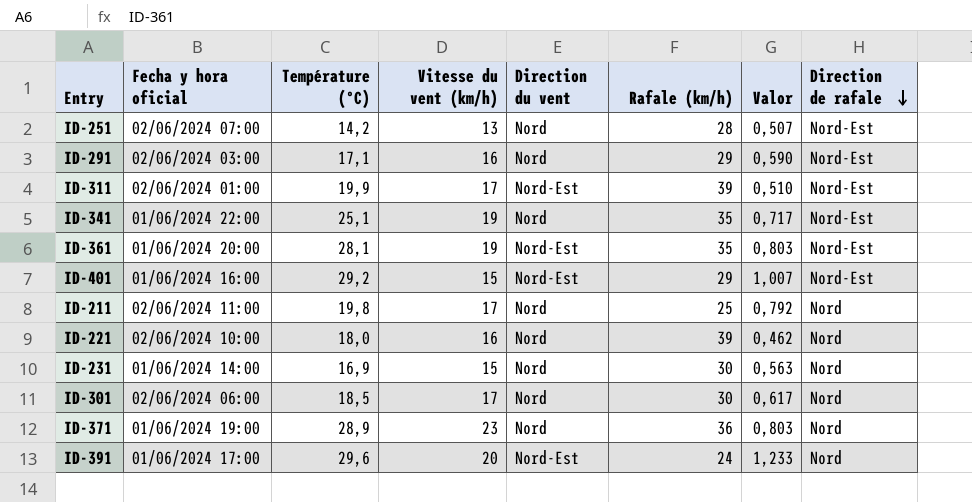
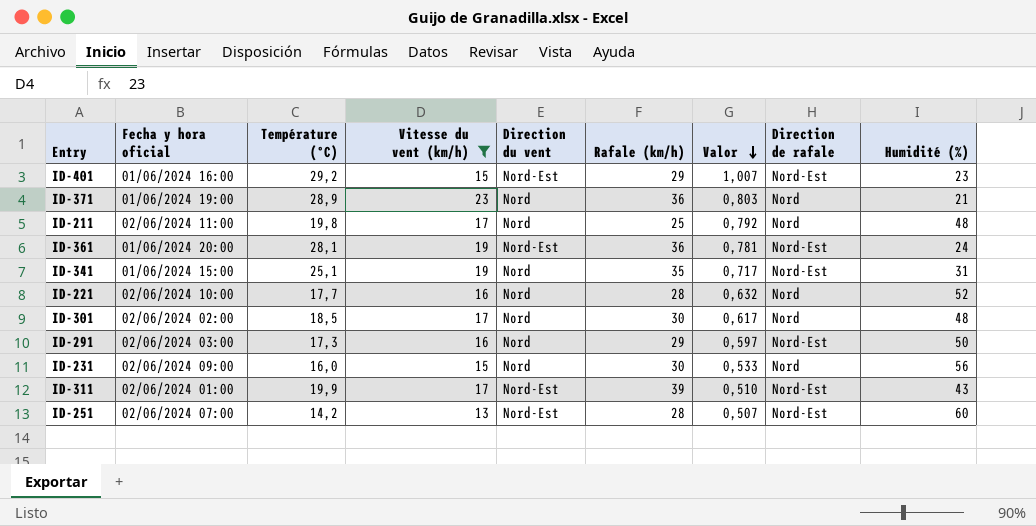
filter: none -> Vitesse du vent (km/h) != 20
row order: Direction de rafale descending -> Valor descending
column Humidité (%) | position: none -> 9
ID-361 | Rafale (km/h): 35 -> 36
ID-361 | Valor: 0,803 -> 0,781
ID-341 | Fecha y hora oficial: 01/06/2024 22:00 -> 01/06/2024 15:00
ID-221 | Température (ºC): 18,0 -> 17,7
ID-221 | Rafale (km/h): 39 -> 28
ID-221 | Valor: 0,462 -> 0,632
ID-301 | Fecha y hora oficial: 02/06/2024 06:00 -> 02/06/2024 02:00
ID-291 | Température (ºC): 17,1 -> 17,3
ID-291 | Valor: 0,590 -> 0,597
ID-231 | Fecha y hora oficial: 01/06/2024 14:00 -> 02/06/2024 09:00
ID-231 | Température (ºC): 16,9 -> 16,0
ID-231 | Valor: 0,563 -> 0,533
ID-251 | Direction du vent: Nord -> Nord-Est

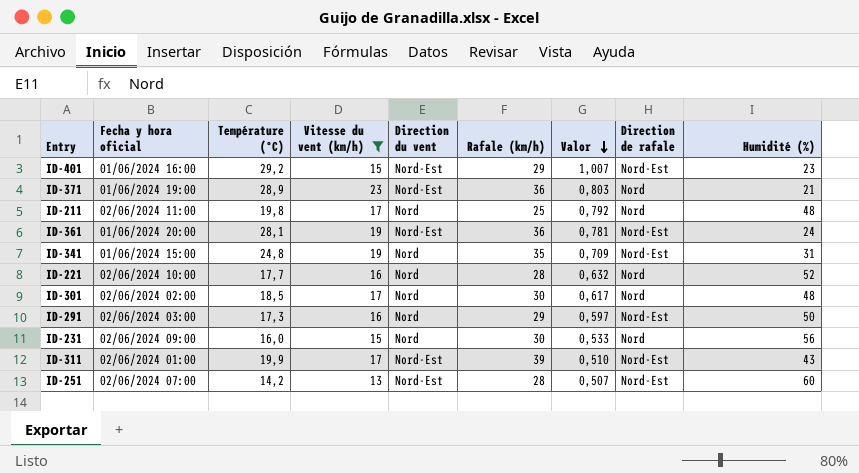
ID-371 | Direction du vent: Nord -> Nord-Est
ID-341 | Température (ºC): 25,1 -> 24,8
ID-341 | Valor: 0,717 -> 0,709

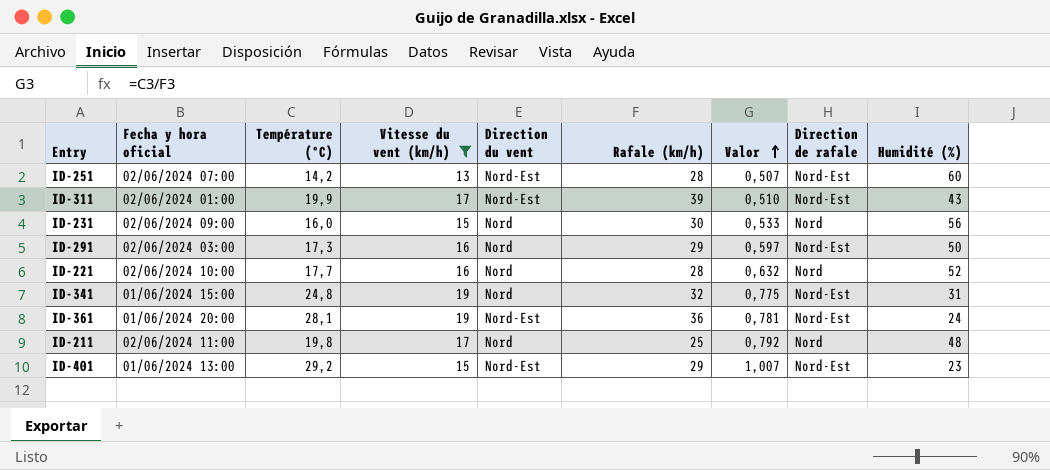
row order: Valor descending -> Valor ascending
row ID-371: 01/06/2024 19:00 | 28,9 | 23 | Nord-Est | 36 | 0,803 | Nord | 21 -> none
row ID-301: 02/06/2024 02:00 | 18,5 | 17 | Nord | 30 | 0,617 | Nord | 48 -> none
ID-341 | Rafale (km/h): 35 -> 32
ID-341 | Valor: 0,709 -> 0,775
ID-401 | Fecha y hora oficial: 01/06/2024 16:00 -> 01/06/2024 13:00

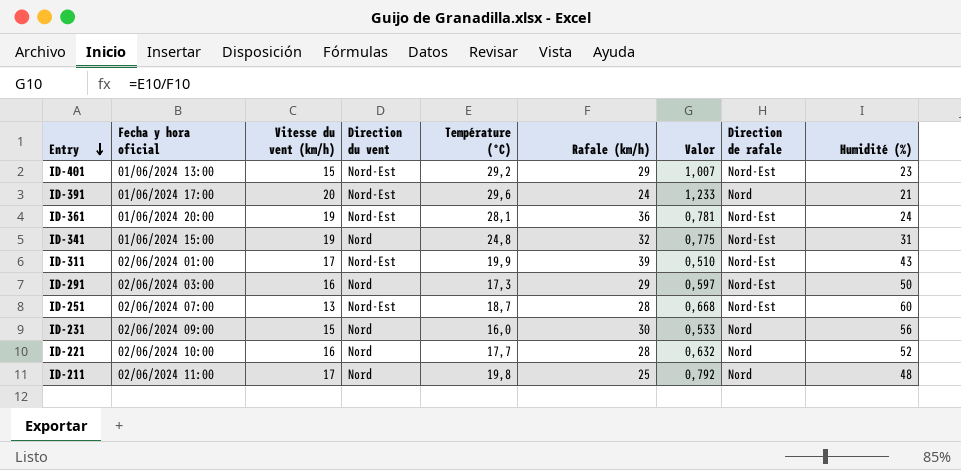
filter: Vitesse du vent (km/h) != 20 -> none
row order: Valor ascending -> Entry descending
column Température (ºC) | position: 3 -> 5
ID-251 | Température (ºC): 14,2 -> 18,7
ID-251 | Valor: 0,507 -> 0,668

